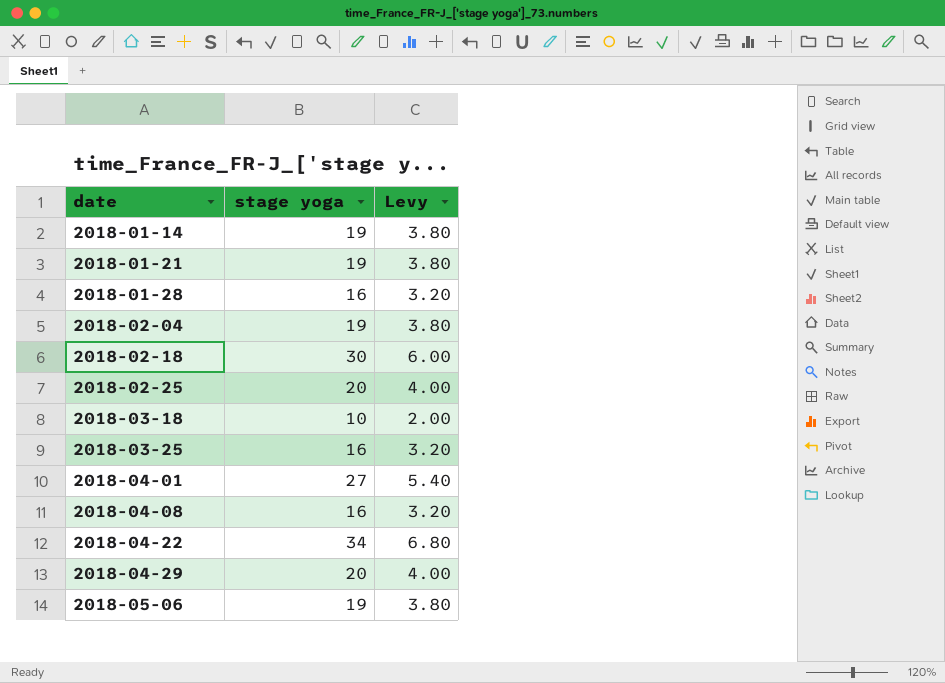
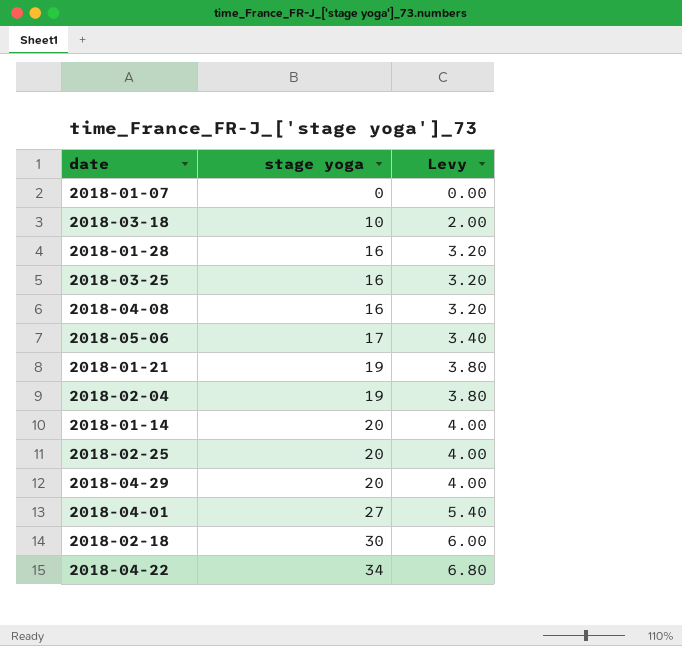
row order: date ascending -> stage yoga ascending
row 2018-01-07: none -> 0 | 0.00
2018-05-06 | stage yoga: 19 -> 17
2018-05-06 | Levy: 3.80 -> 3.40
2018-01-14 | stage yoga: 19 -> 20
2018-01-14 | Levy: 3.80 -> 4.00

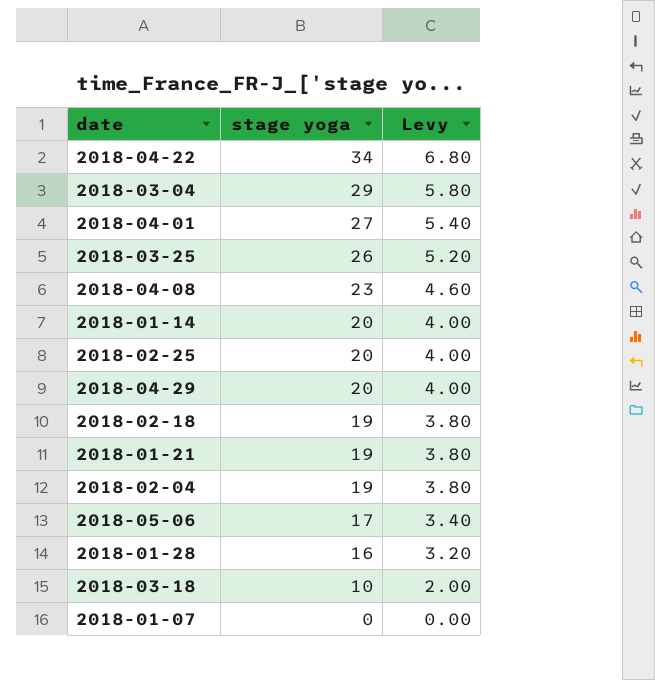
row order: stage yoga ascending -> stage yoga descending
row 2018-03-04: none -> 29 | 5.80
2018-03-25 | stage yoga: 16 -> 26
2018-03-25 | Levy: 3.20 -> 5.20
2018-04-08 | stage yoga: 16 -> 23
2018-04-08 | Levy: 3.20 -> 4.60
2018-02-18 | stage yoga: 30 -> 19
2018-02-18 | Levy: 6.00 -> 3.80

